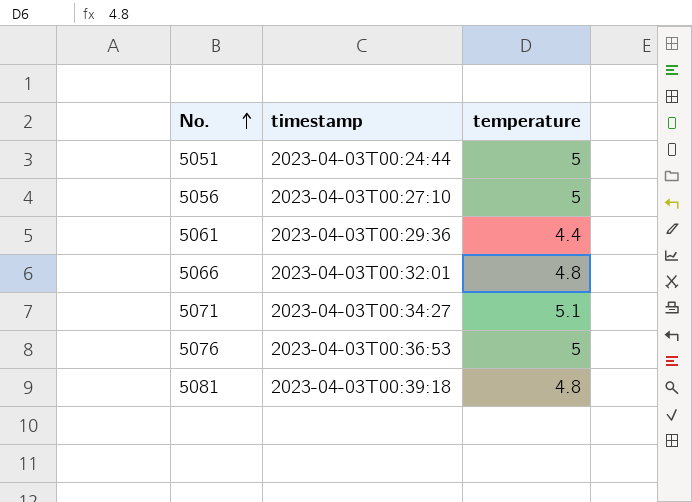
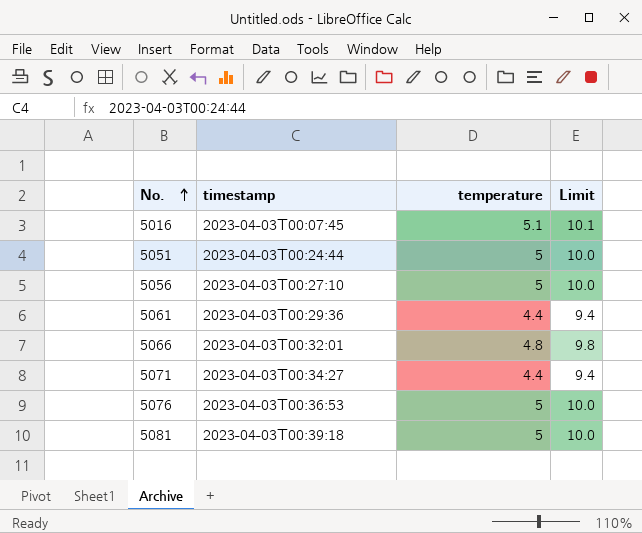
column Limit | formula: none -> [temperature] + 5
row 5016: none -> 2023-04-03T00:07:45 | 5.1 | 10.1
5071 | temperature: 5.1 -> 4.4
5081 | temperature: 4.8 -> 5

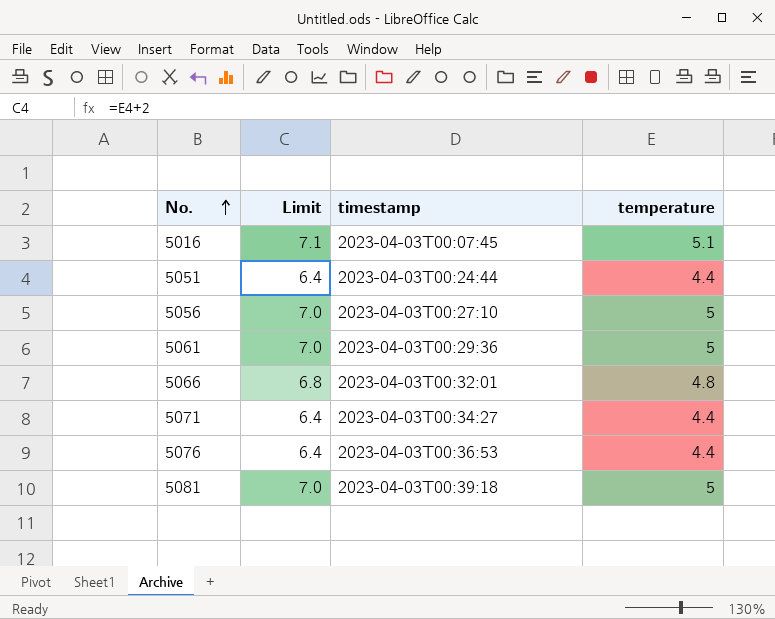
column Limit | formula: [temperature] + 5 -> [temperature] + 2
column Limit | position: 4 -> 2
5051 | temperature: 5 -> 4.4
5061 | temperature: 4.4 -> 5
5076 | temperature: 5 -> 4.4

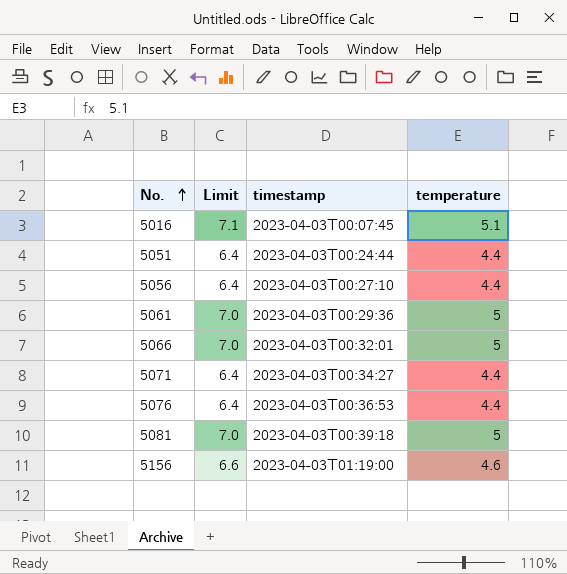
5056 | Limit: 7.0 -> 6.4
5056 | temperature: 5 -> 4.4
5066 | Limit: 6.8 -> 7.0
5066 | temperature: 4.8 -> 5
row 5156: none -> 6.6 | 2023-04-03T01:19:00 | 4.6

